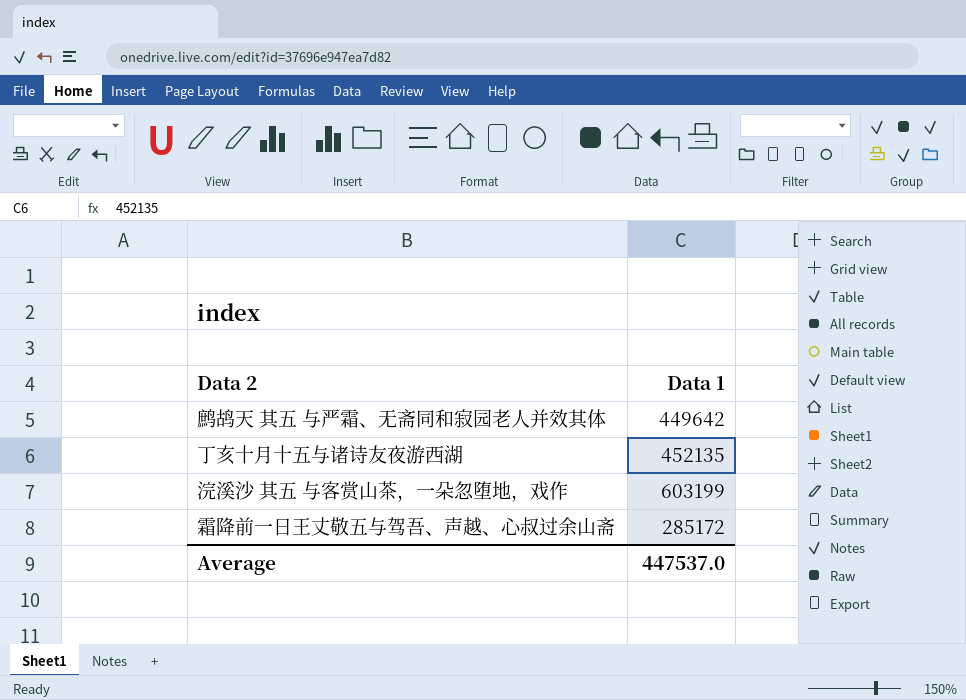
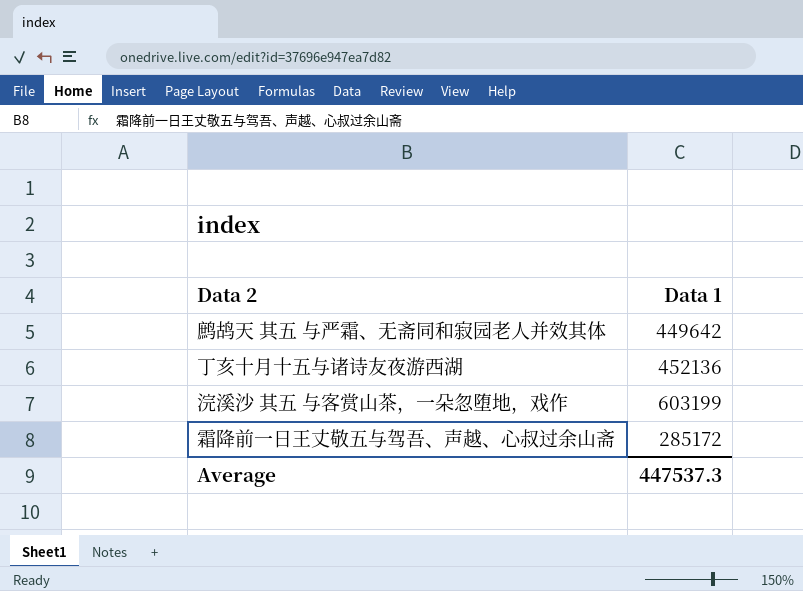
丁亥十月十五与诸诗友夜游西湖 | Data 1: 452135 -> 452136
Average | Data 1: 447537.0 -> 447537.3

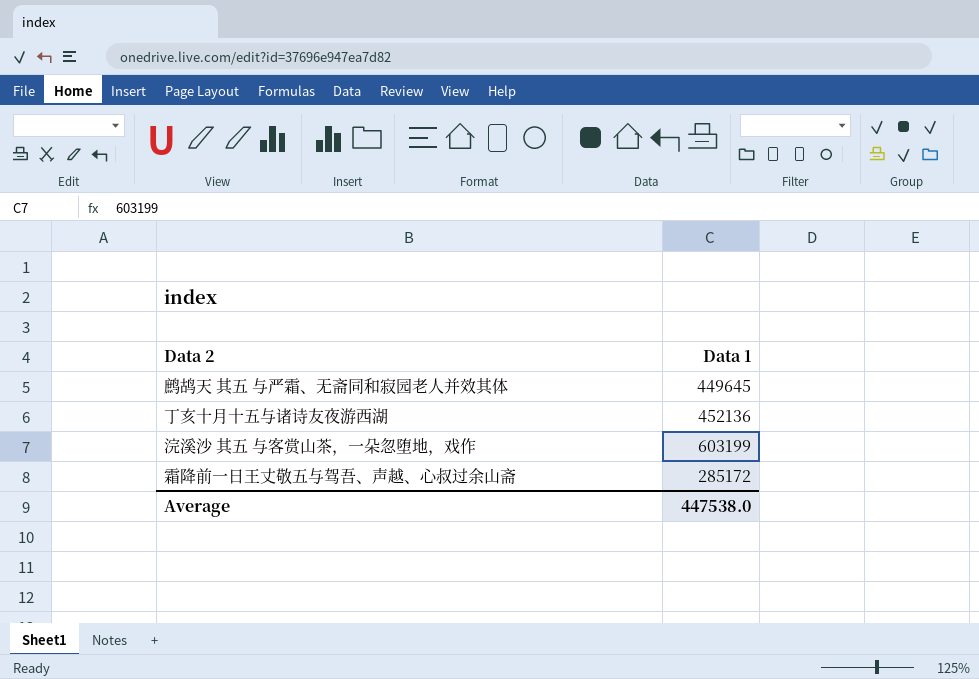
鹧鸪天 其五 与严霜、无斋同和寂园老人并效其体 | Data 1: 449642 -> 449645
Average | Data 1: 447537.3 -> 447538.0

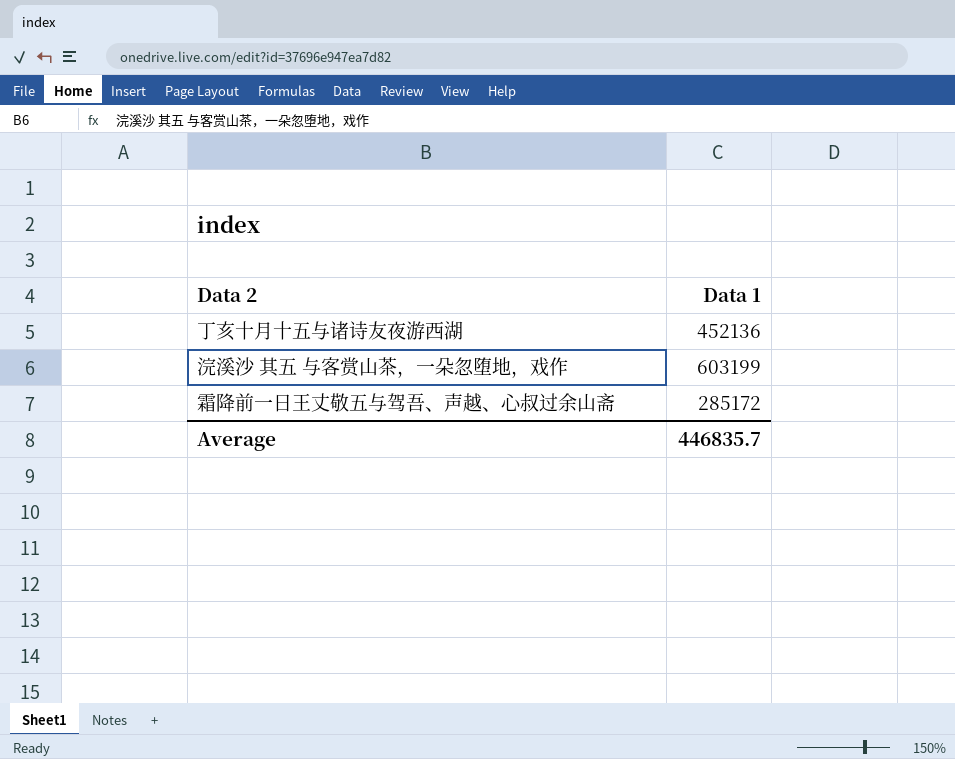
row 鹧鸪天 其五 与严霜、无斋同和寂园老人并效其体: 449645 -> none
Average | Data 1: 447538.0 -> 446835.7

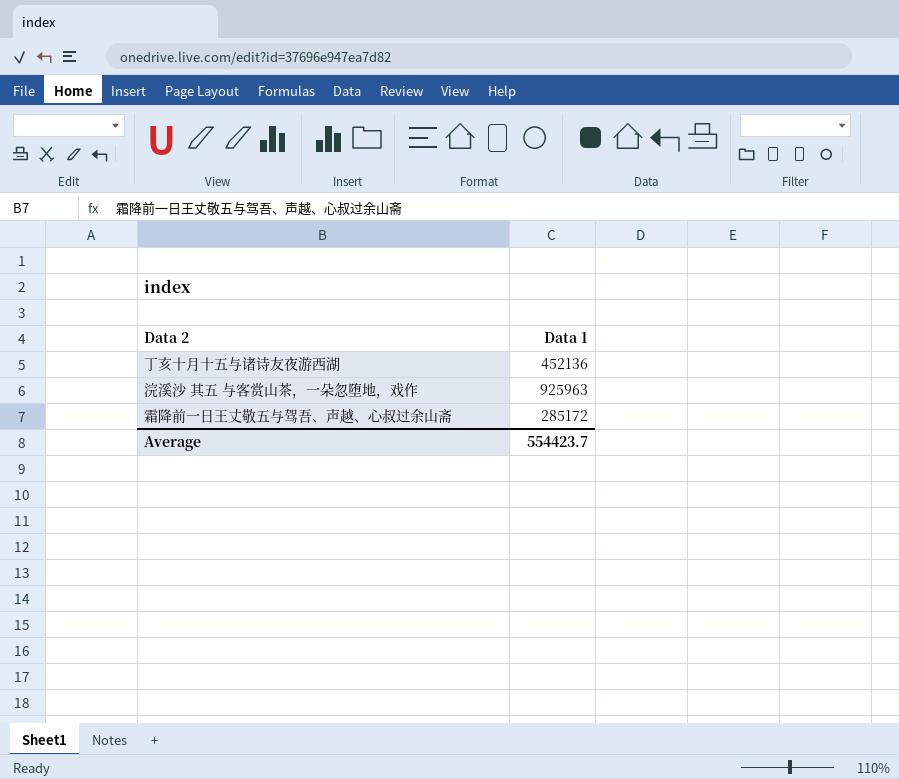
浣溪沙 其五 与客赏山茶，一朵忽堕地，戏作 | Data 1: 603199 -> 925963
Average | Data 1: 446835.7 -> 554423.7

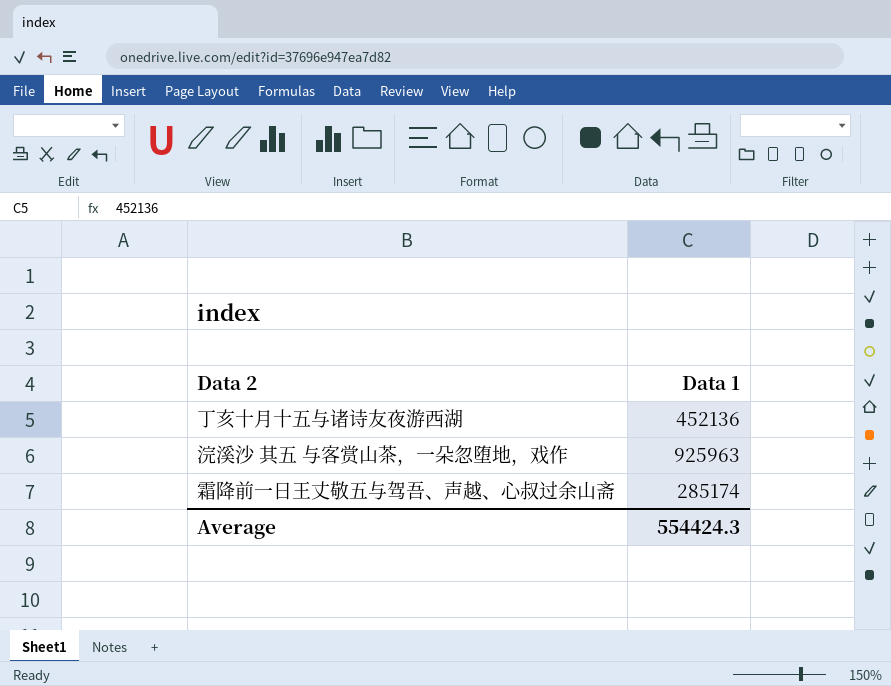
霜降前一日王丈敬五与驾吾、声越、心叔过余山斋 | Data 1: 285172 -> 285174
Average | Data 1: 554423.7 -> 554424.3

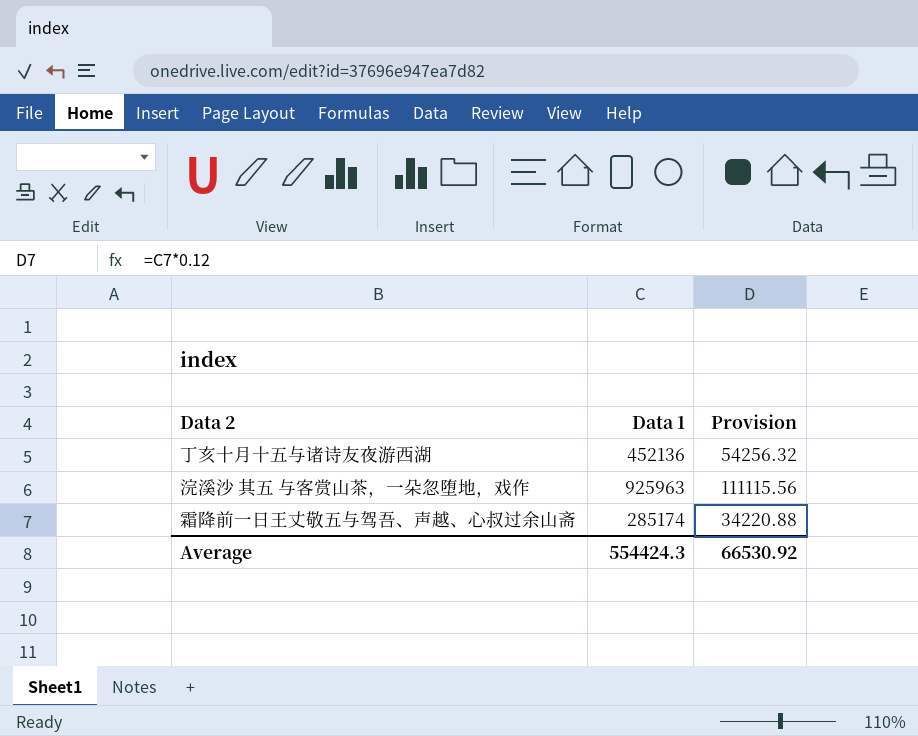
column Provision | formula: none -> [Data 1] * 0.12

